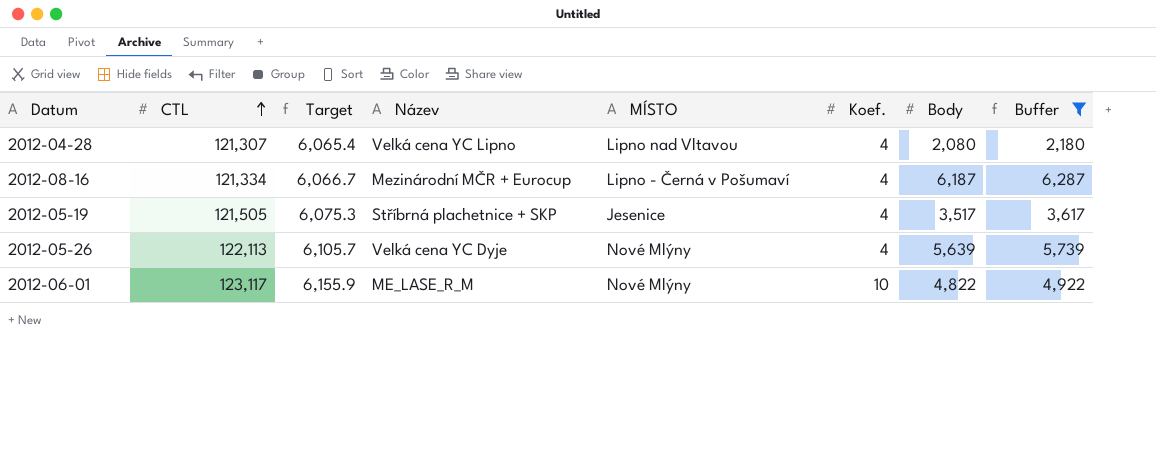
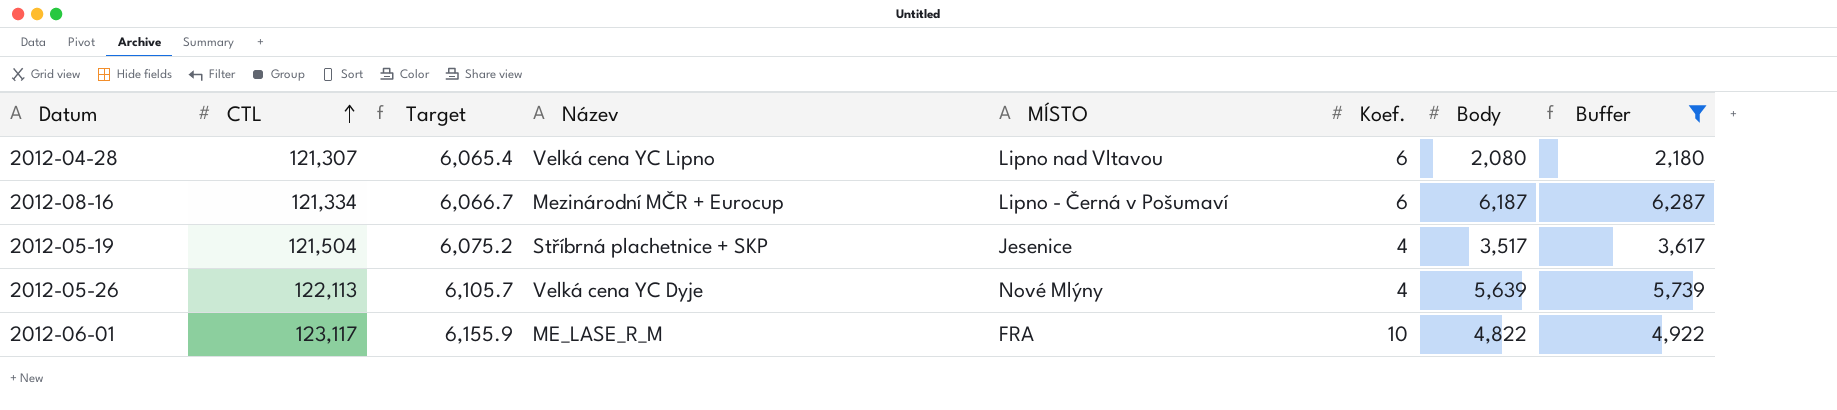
2012-04-28 | Koef.: 4 -> 6
2012-08-16 | Koef.: 4 -> 6
2012-05-19 | CTL: 121,505 -> 121,504
2012-05-19 | Target: 6,075.3 -> 6,075.2
2012-06-01 | MÍSTO: Nové Mlýny -> FRA

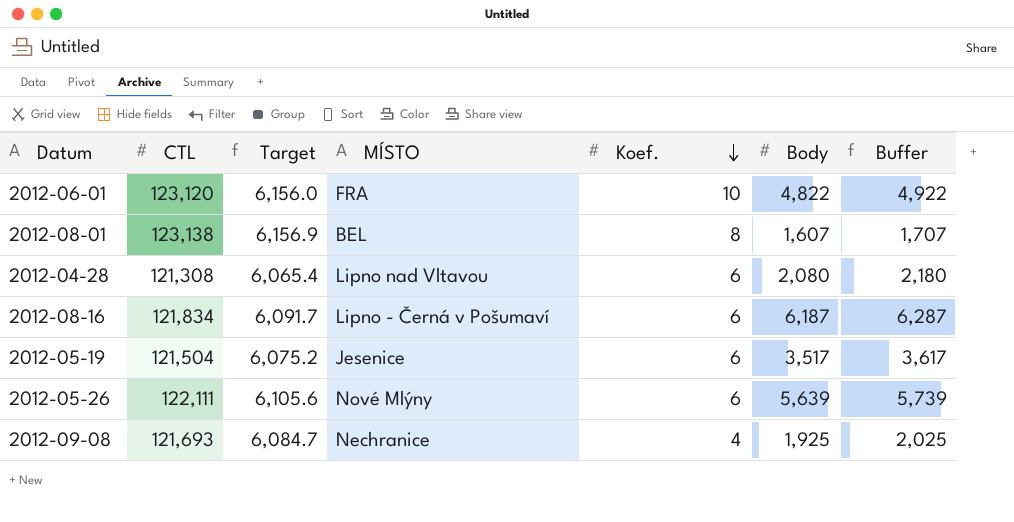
filter: Buffer >= 2,180 -> none
row order: CTL ascending -> Koef. descending
column Název | position: 4 -> none
2012-06-01 | CTL: 123,117 -> 123,120
2012-06-01 | Target: 6,155.9 -> 6,156.0
2012-04-28 | CTL: 121,307 -> 121,308
2012-08-16 | CTL: 121,334 -> 121,834
2012-08-16 | Target: 6,066.7 -> 6,091.7
2012-05-19 | Koef.: 4 -> 6
2012-05-26 | CTL: 122,113 -> 122,111
2012-05-26 | Target: 6,105.7 -> 6,105.6
2012-05-26 | Koef.: 4 -> 6

